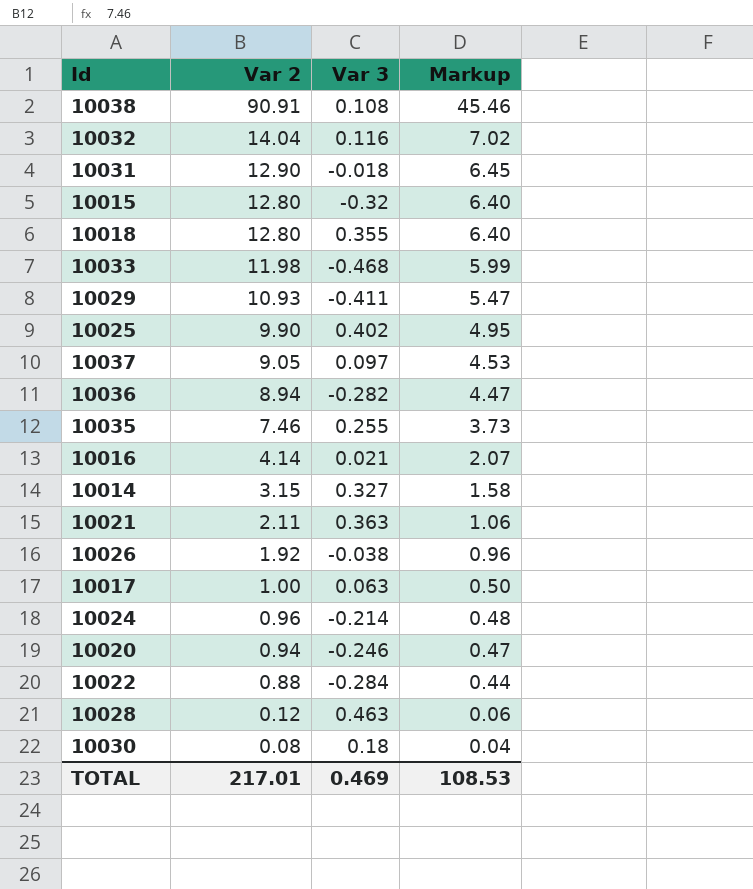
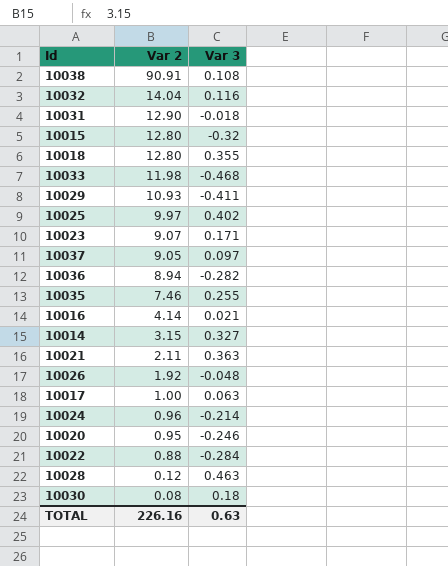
column Markup | formula: [Var 2] * 0.5 -> none
10025 | Var 2: 9.90 -> 9.97
row 10023: none -> 9.07 | 0.171
10026 | Var 3: -0.038 -> -0.048
10020 | Var 2: 0.94 -> 0.95
TOTAL | Var 2: 217.01 -> 226.16
TOTAL | Var 3: 0.469 -> 0.63

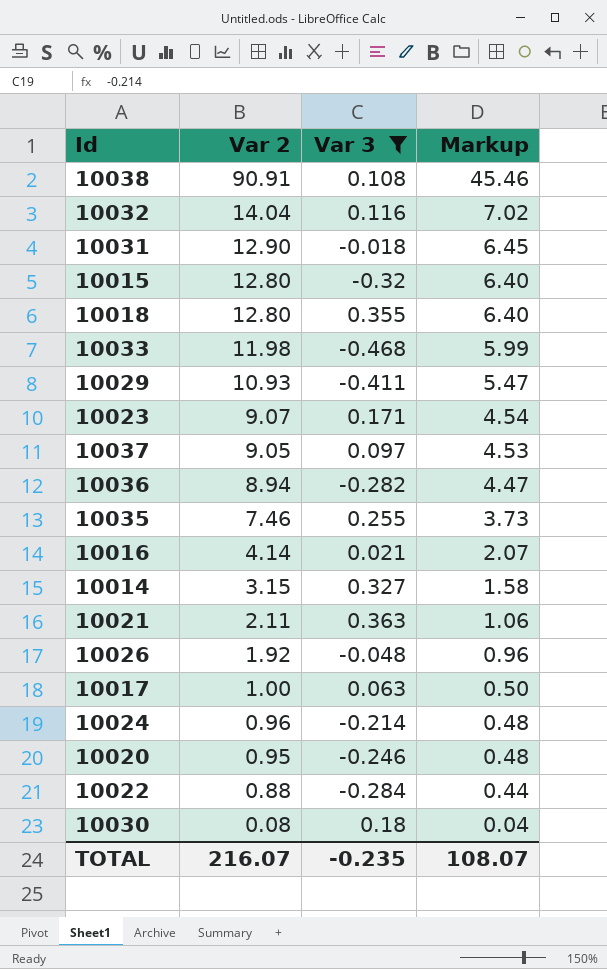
filter: none -> Var 3 <= 0.363
column Markup | formula: none -> [Var 2] * 0.5
TOTAL | Var 2: 226.16 -> 216.07
TOTAL | Var 3: 0.63 -> -0.235

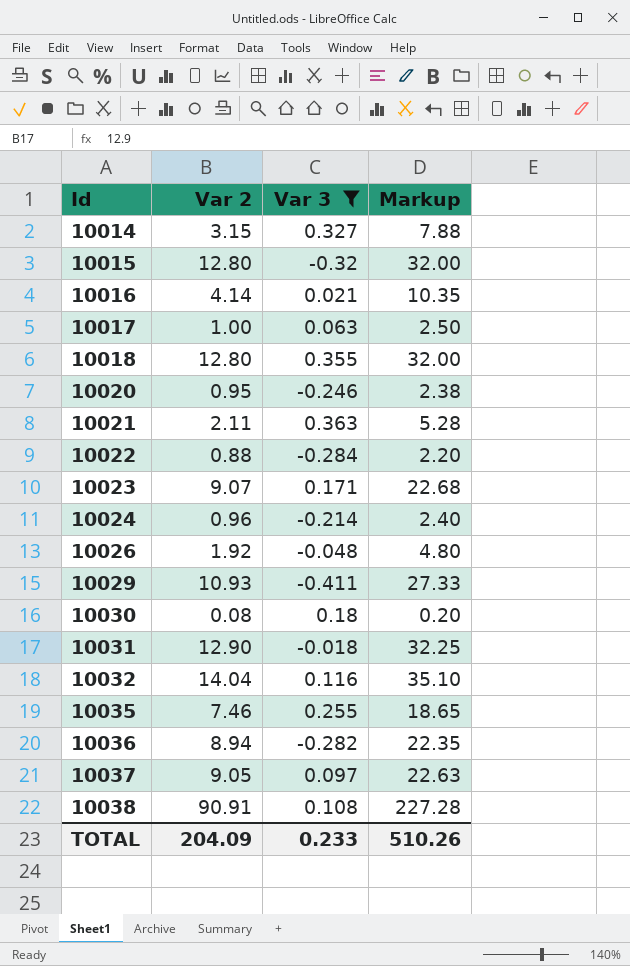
row order: Var 2 descending -> Id ascending
column Markup | formula: [Var 2] * 0.5 -> [Var 2] * 2.5
row 10033: 11.98 | -0.468 | 5.99 -> none
TOTAL | Var 2: 216.07 -> 204.09
TOTAL | Var 3: -0.235 -> 0.233
TOTAL | Markup: 108.07 -> 510.26

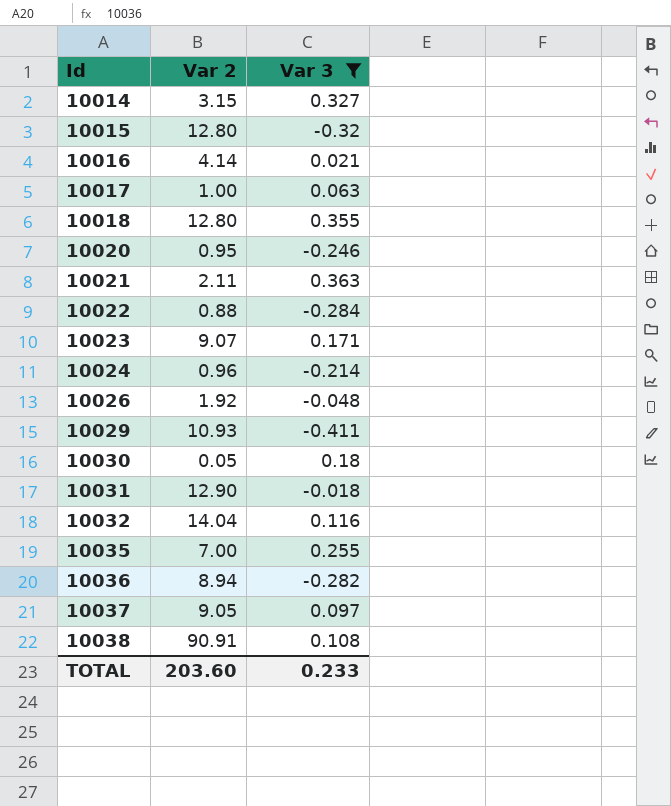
column Markup | formula: [Var 2] * 2.5 -> none
10030 | Var 2: 0.08 -> 0.05
10035 | Var 2: 7.46 -> 7.00
TOTAL | Var 2: 204.09 -> 203.60

